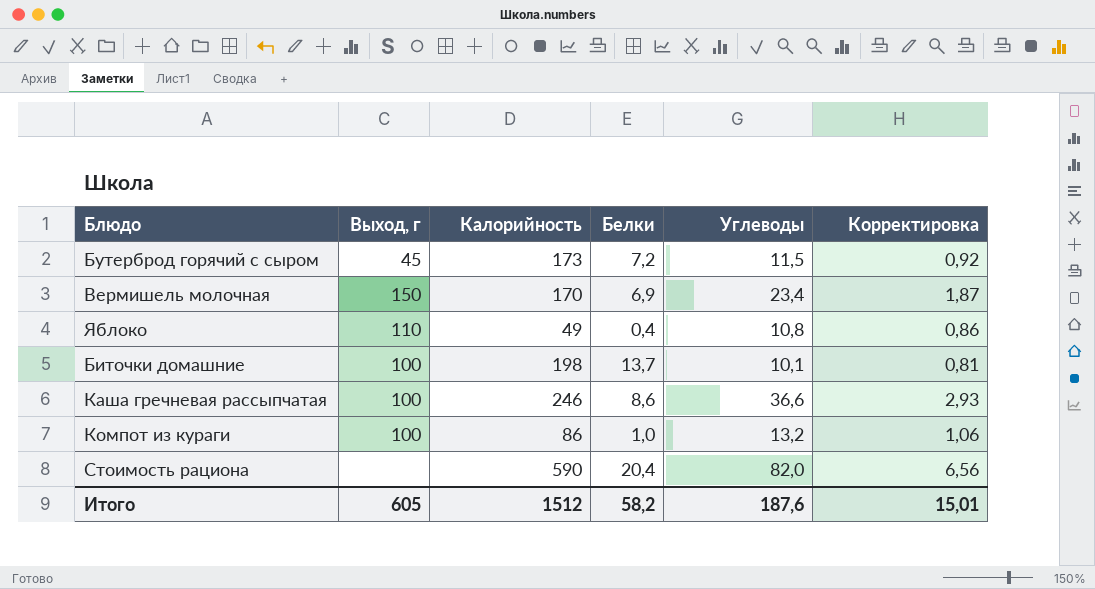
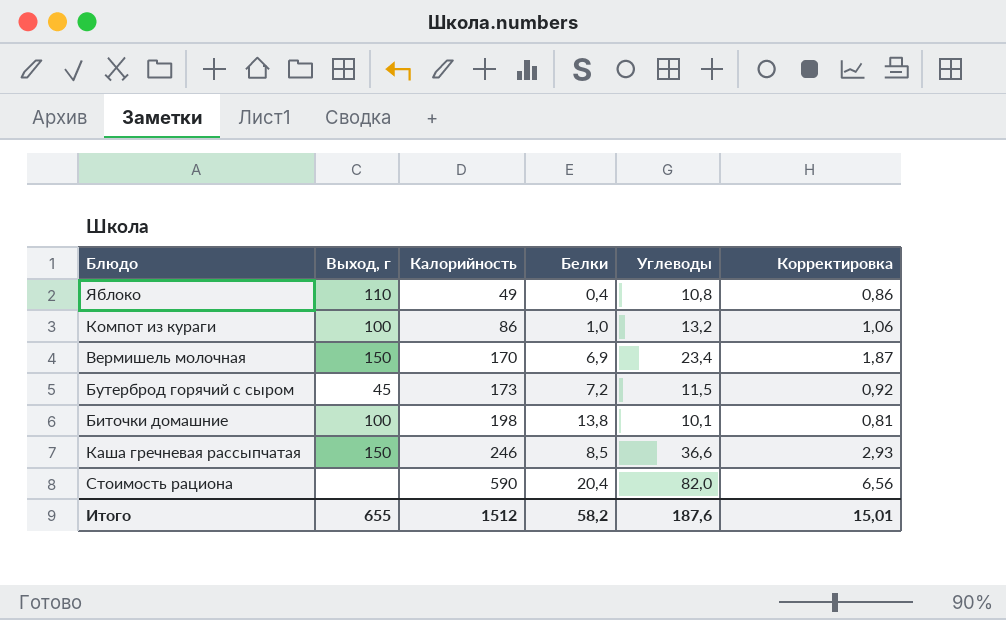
row order: none -> Калорийность ascending
Биточки домашние | Белки: 13,7 -> 13,8
Каша гречневая рассыпчатая | Выход, г: 100 -> 150
Каша гречневая рассыпчатая | Белки: 8,6 -> 8,5
Итого | Выход, г: 605 -> 655

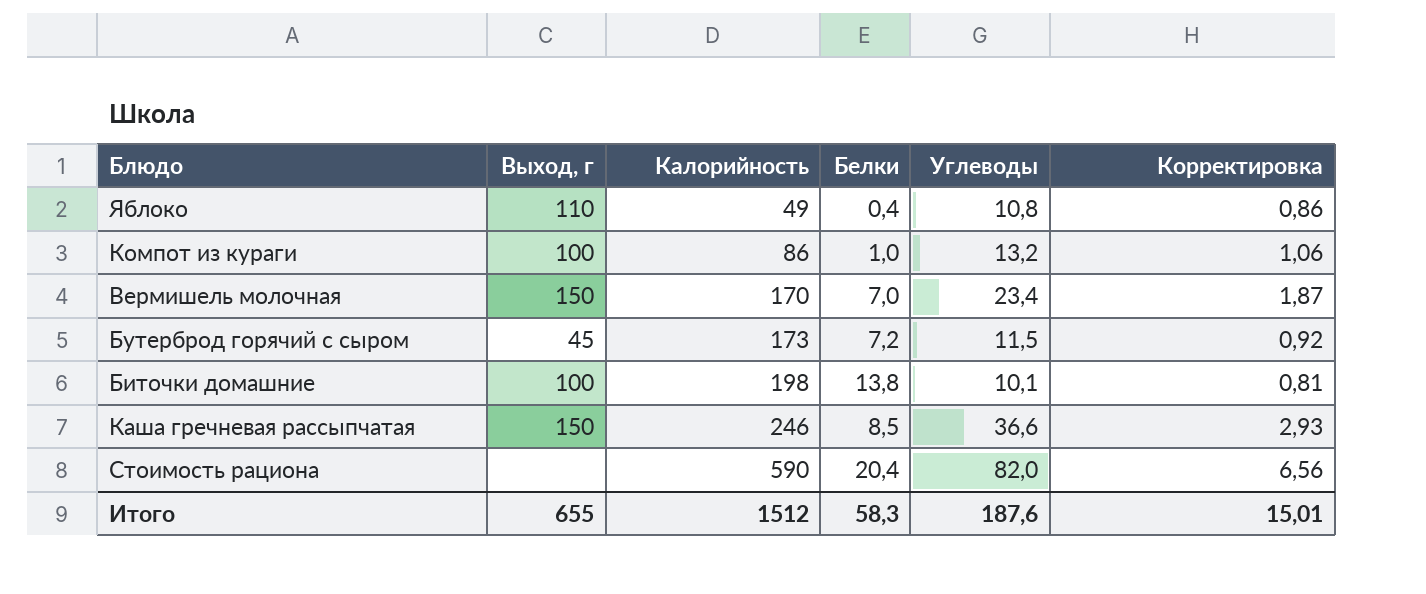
Вермишель молочная | Белки: 6,9 -> 7,0
Итого | Белки: 58,2 -> 58,3

